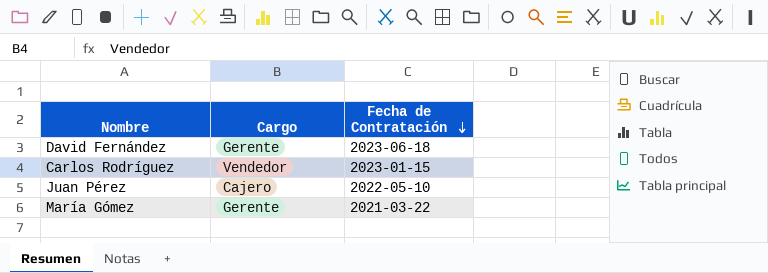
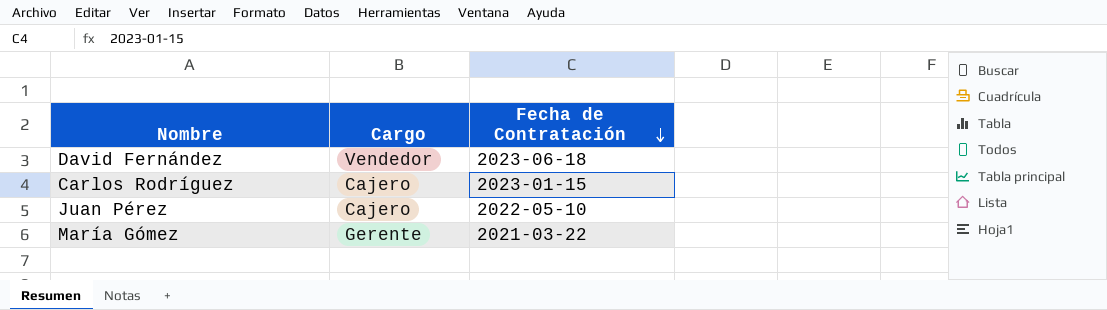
David Fernández | Cargo: Gerente -> Vendedor
Carlos Rodríguez | Cargo: Vendedor -> Cajero

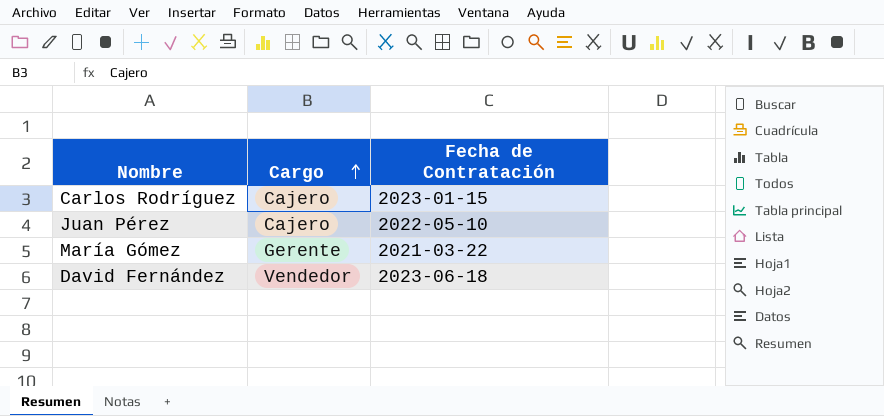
row order: Fecha de Contratación descending -> Cargo ascending

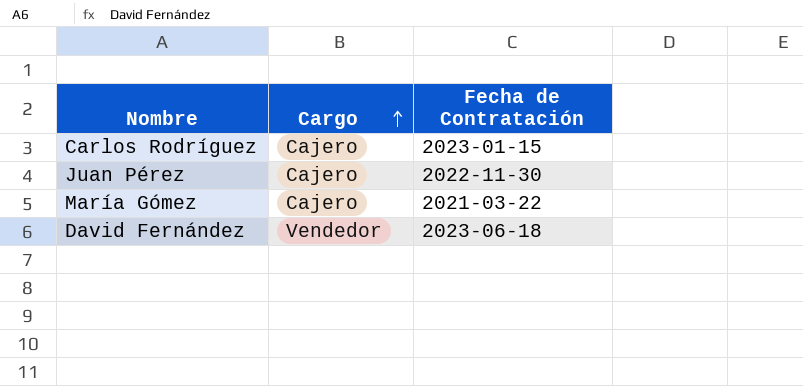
Juan Pérez | Fecha de Contratación: 2022-05-10 -> 2022-11-30
María Gómez | Cargo: Gerente -> Cajero

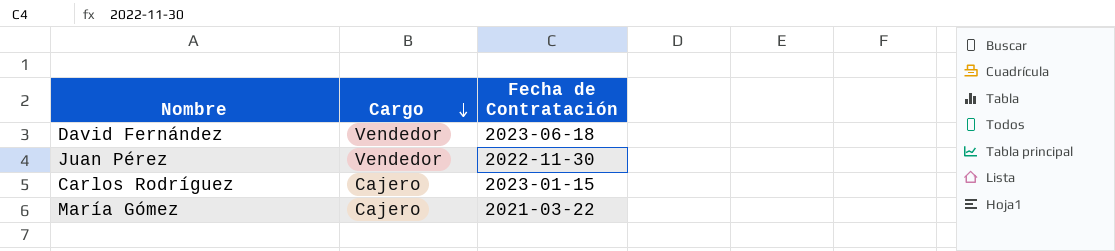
row order: Cargo ascending -> Cargo descending
Juan Pérez | Cargo: Cajero -> Vendedor

